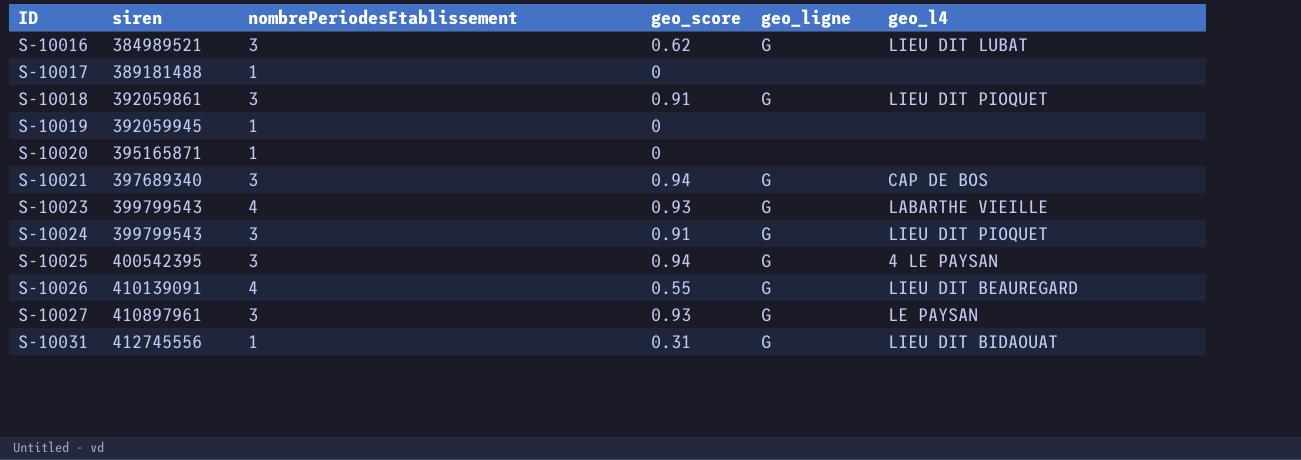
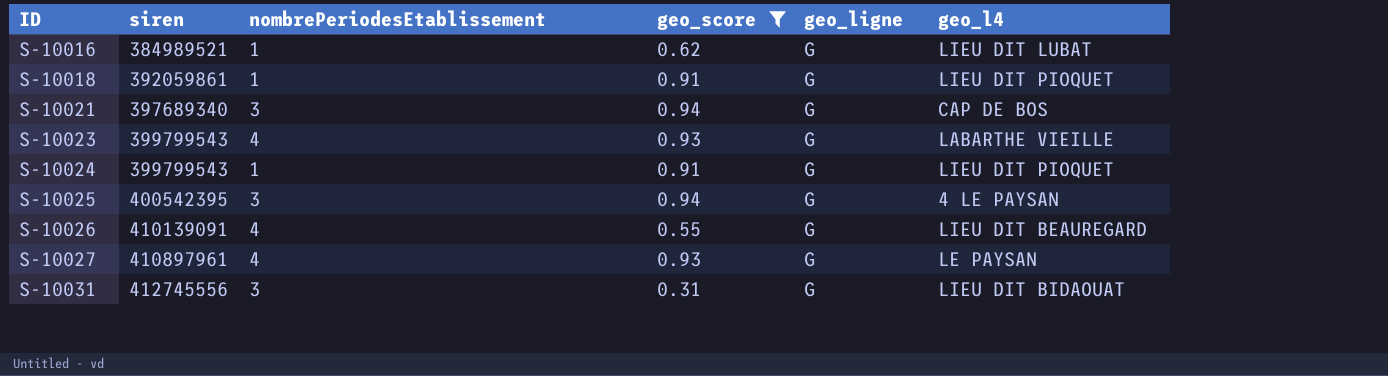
filter: none -> geo_score != 0
S-10016 | nombrePeriodesEtablissement: 3 -> 1
S-10018 | nombrePeriodesEtablissement: 3 -> 1
S-10024 | nombrePeriodesEtablissement: 3 -> 1
S-10027 | nombrePeriodesEtablissement: 3 -> 4
S-10031 | nombrePeriodesEtablissement: 1 -> 3

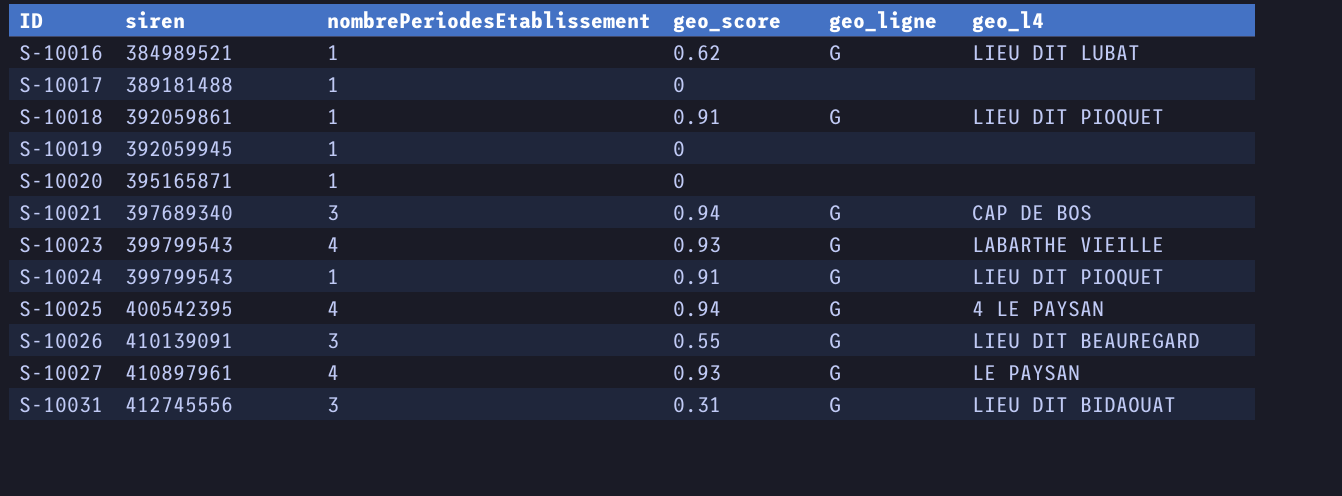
filter: geo_score != 0 -> none
S-10025 | nombrePeriodesEtablissement: 3 -> 4
S-10026 | nombrePeriodesEtablissement: 4 -> 3

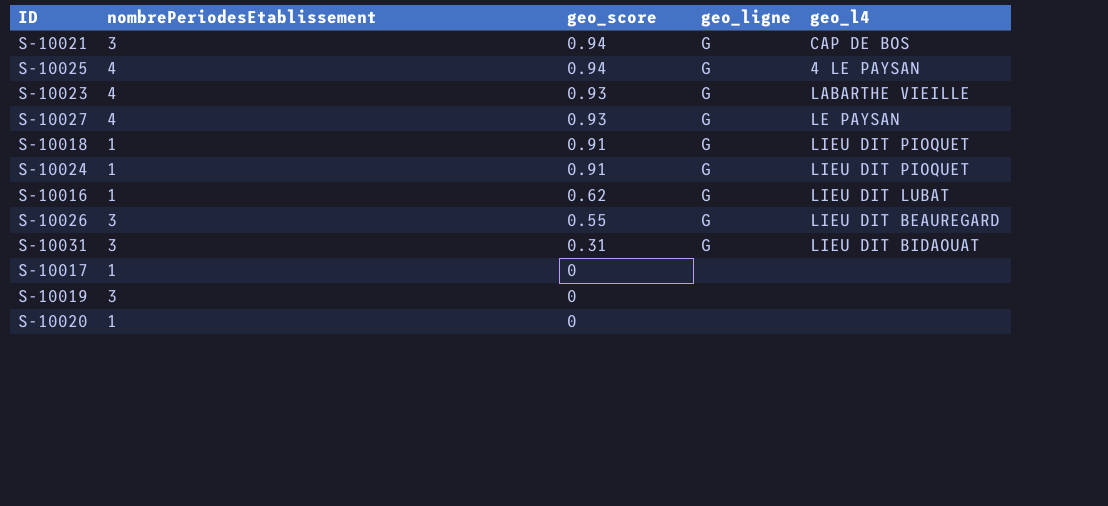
row order: ID ascending -> geo_score descending
column siren | position: 2 -> none
S-10019 | nombrePeriodesEtablissement: 1 -> 3

